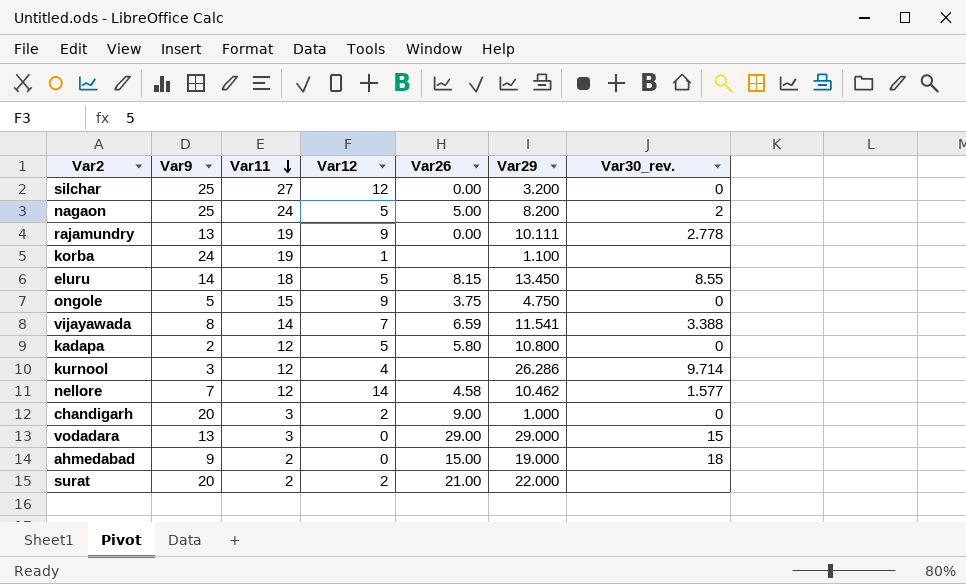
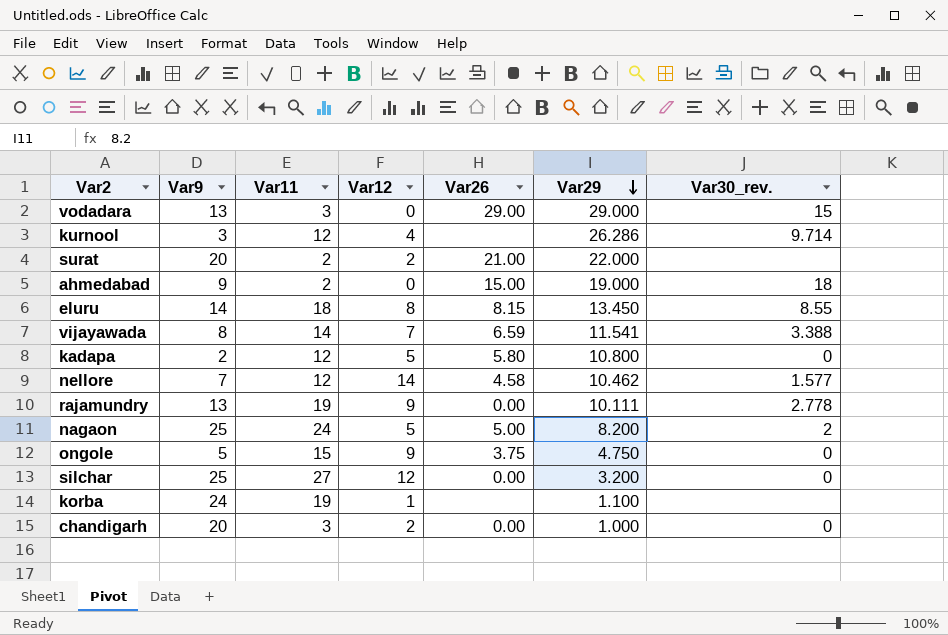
row order: Var11 descending -> Var29 descending
eluru | Var12: 5 -> 8
chandigarh | Var26: 9.00 -> 0.00

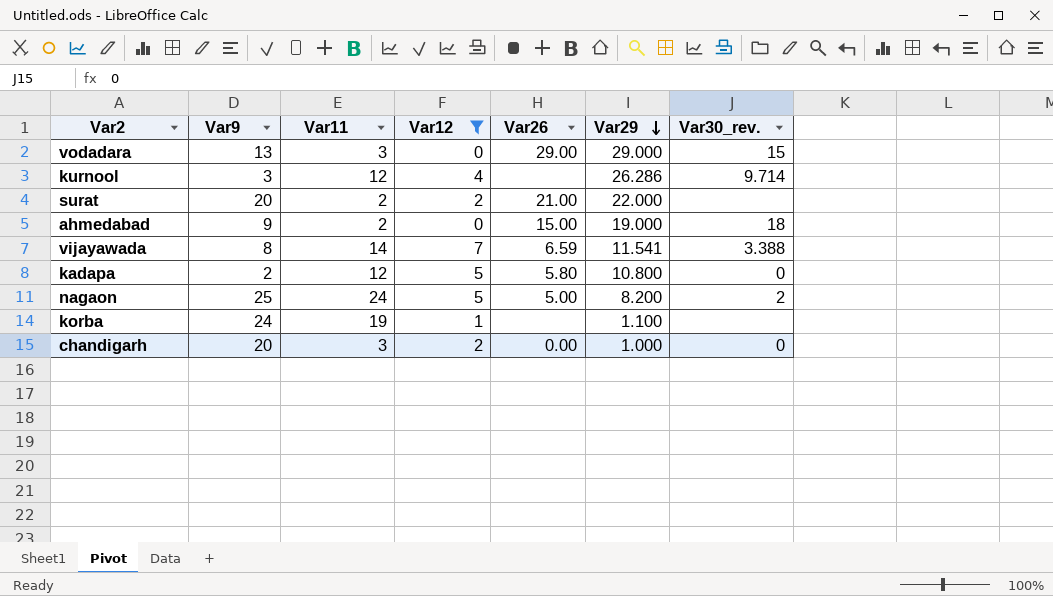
filter: none -> Var12 <= 7

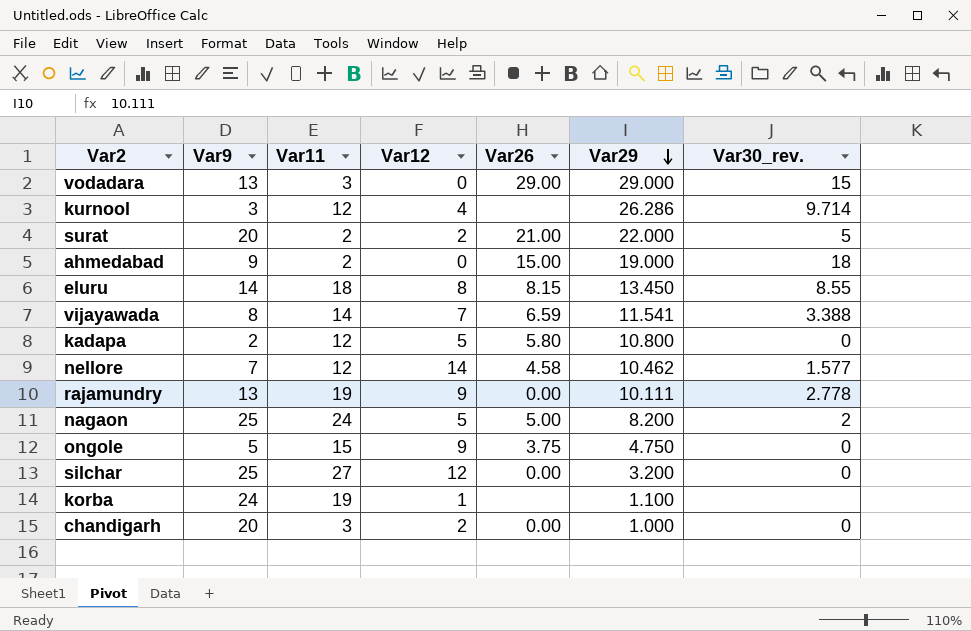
filter: Var12 <= 7 -> none
surat | Var30_rev.: none -> 5

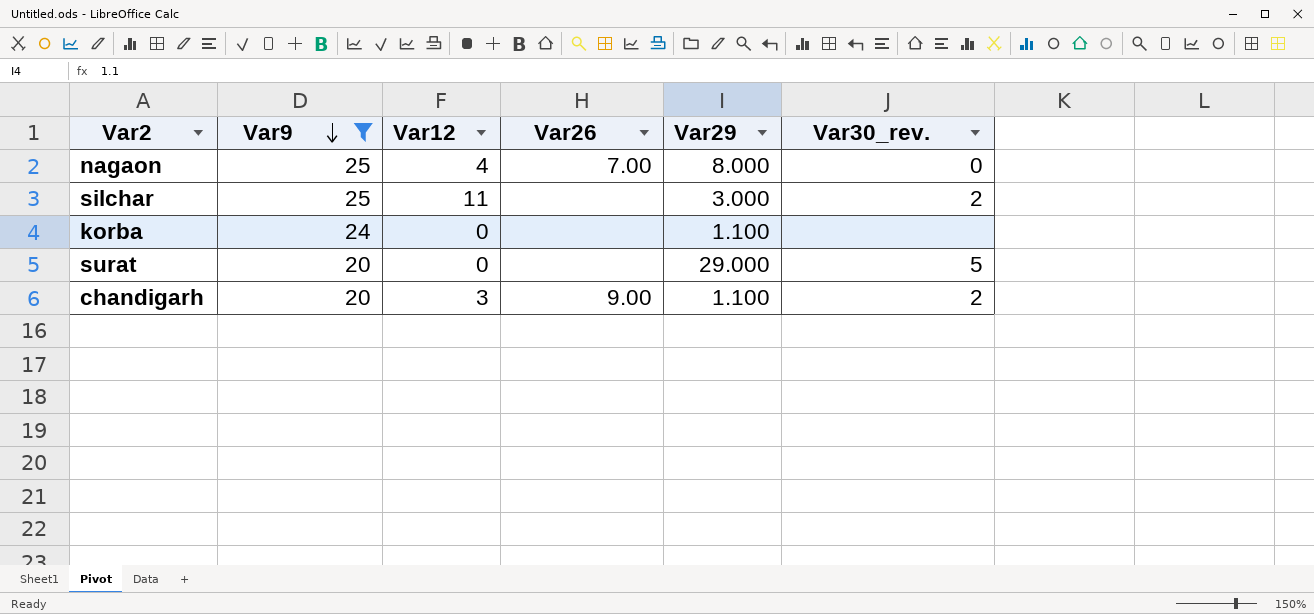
filter: none -> Var9 >= 20
row order: Var29 descending -> Var9 descending
column Var11 | position: 3 -> none
nagaon | Var12: 5 -> 4
nagaon | Var26: 5.00 -> 7.00
nagaon | Var29: 8.200 -> 8.000
nagaon | Var30_rev.: 2 -> 0
silchar | Var12: 12 -> 11
silchar | Var26: 0.00 -> none
silchar | Var29: 3.200 -> 3.000
silchar | Var30_rev.: 0 -> 2
korba | Var12: 1 -> 0
surat | Var12: 2 -> 0
surat | Var26: 21.00 -> none
surat | Var29: 22.000 -> 29.000
chandigarh | Var12: 2 -> 3
chandigarh | Var26: 0.00 -> 9.00
chandigarh | Var29: 1.000 -> 1.100
chandigarh | Var30_rev.: 0 -> 2

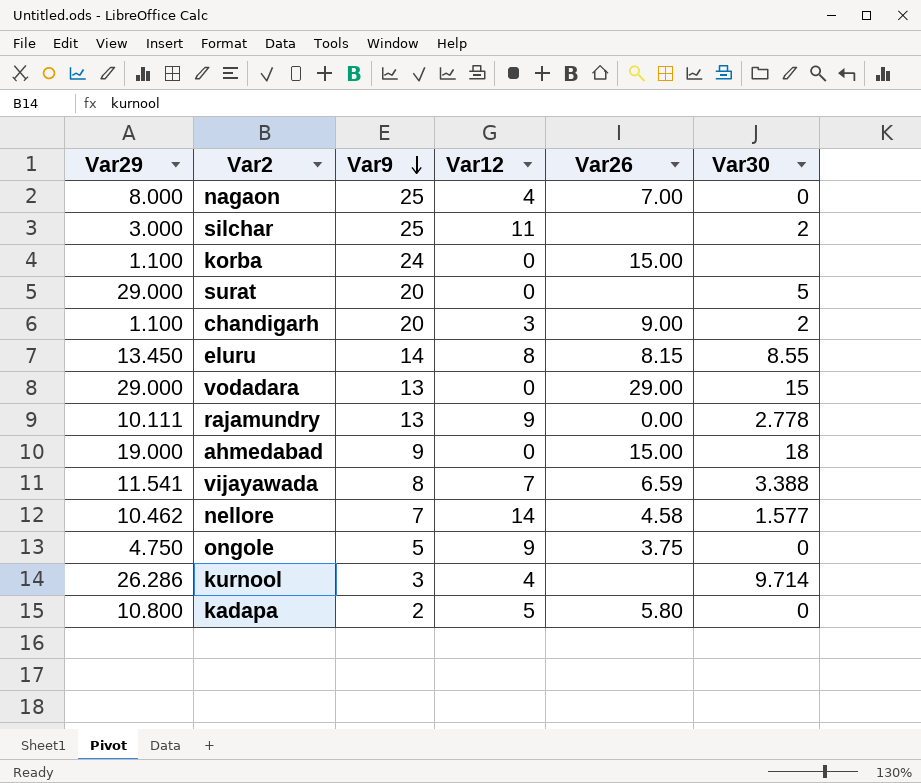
filter: Var9 >= 20 -> none
column Var29 | position: 5 -> 1
column name: Var30_rev. -> Var30
korba | Var26: none -> 15.00

